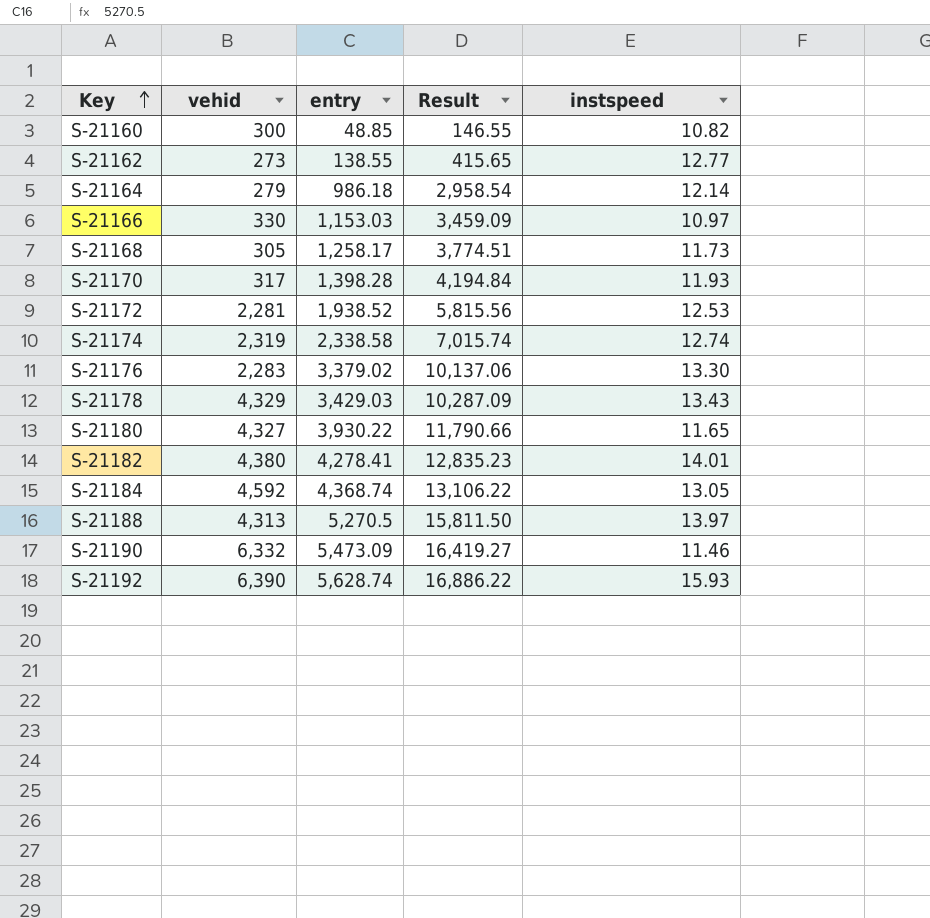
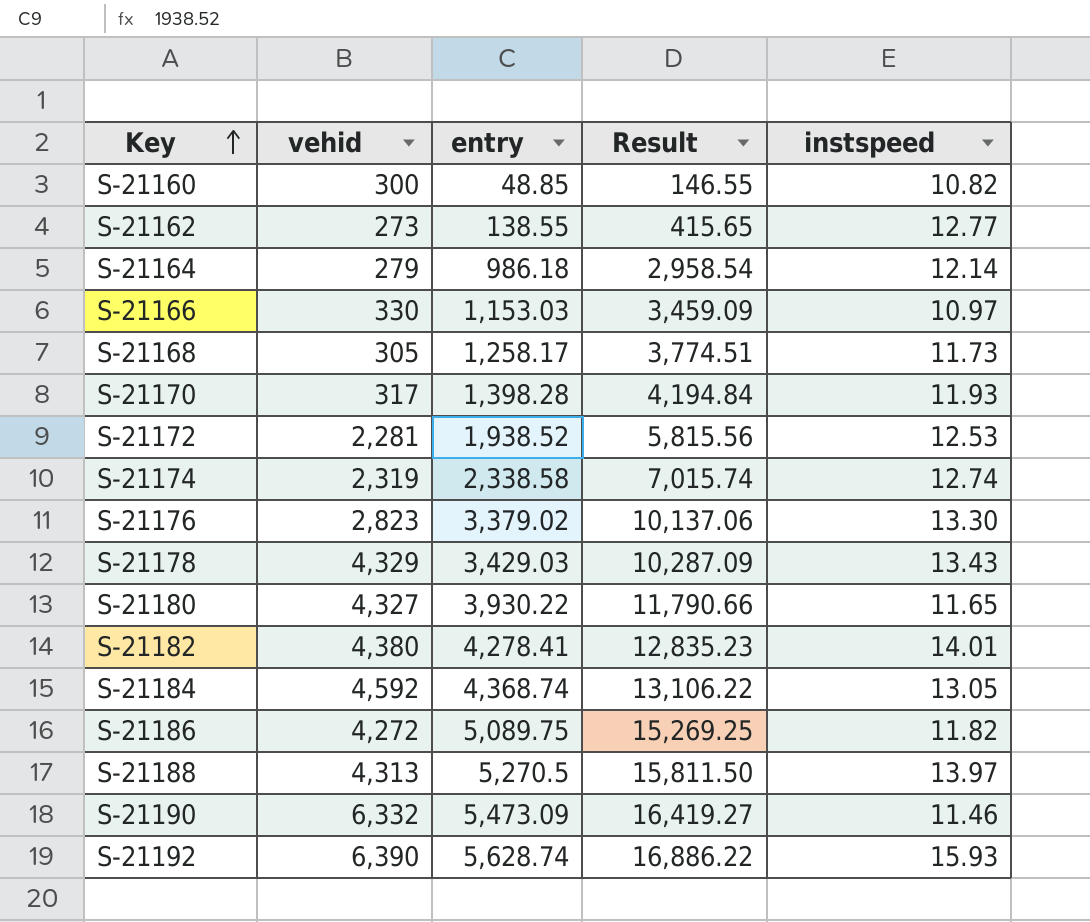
S-21176 | vehid: 2,283 -> 2,823
row S-21186: none -> 4,272 | 5,089.75 | 15,269.25 | 11.82

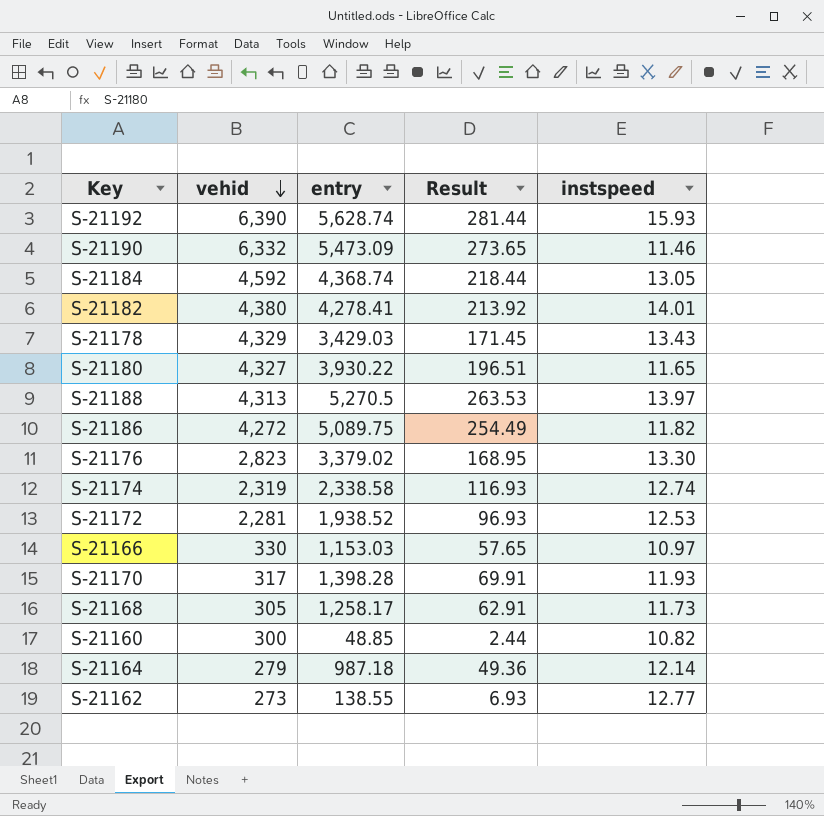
row order: Key ascending -> vehid descending
column Result | formula: [entry] * 3 -> [entry] * 0.05
S-21164 | entry: 986.18 -> 987.18

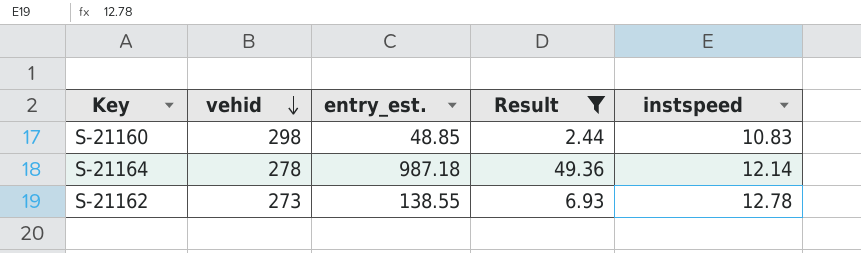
filter: none -> Result <= 49.36
column name: entry -> entry_est.
S-21160 | vehid: 300 -> 298
S-21160 | instspeed: 10.82 -> 10.83
S-21164 | vehid: 279 -> 278
S-21162 | instspeed: 12.77 -> 12.78

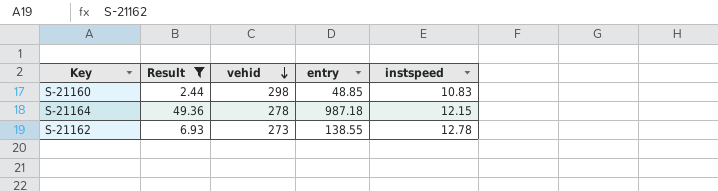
column Result | position: 4 -> 2
column name: entry_est. -> entry
S-21164 | instspeed: 12.14 -> 12.15

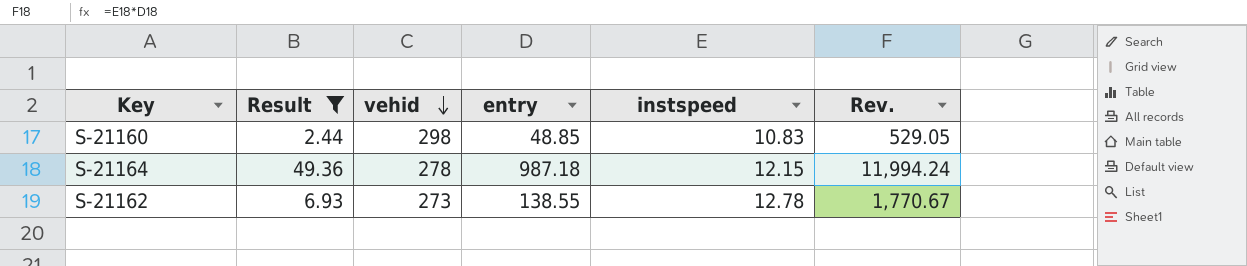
column Rev. | formula: none -> [entry] * [instspeed]

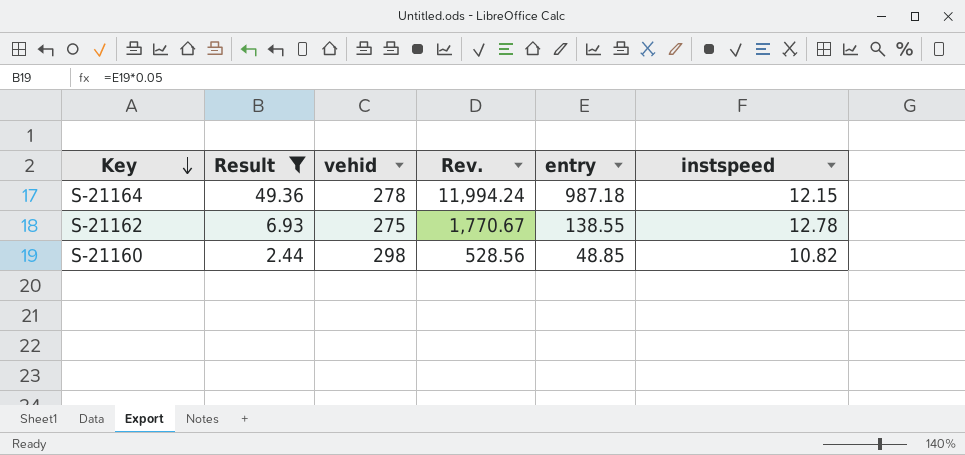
row order: vehid descending -> Key descending
column Rev. | position: 6 -> 4
S-21162 | vehid: 273 -> 275
S-21160 | Rev.: 529.05 -> 528.56
S-21160 | instspeed: 10.83 -> 10.82

